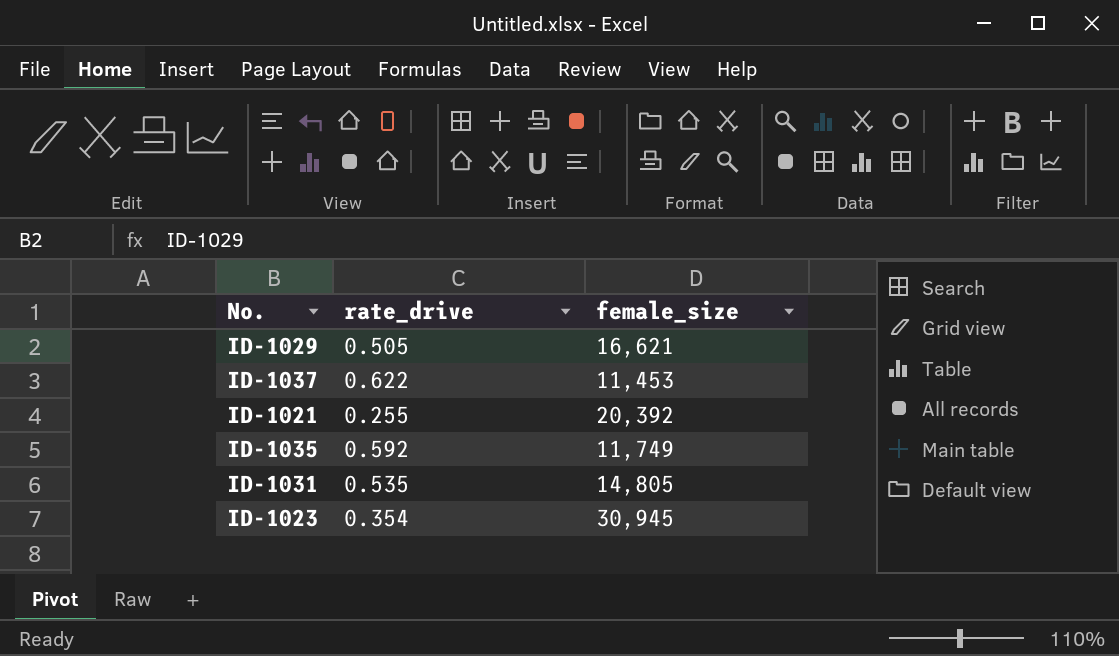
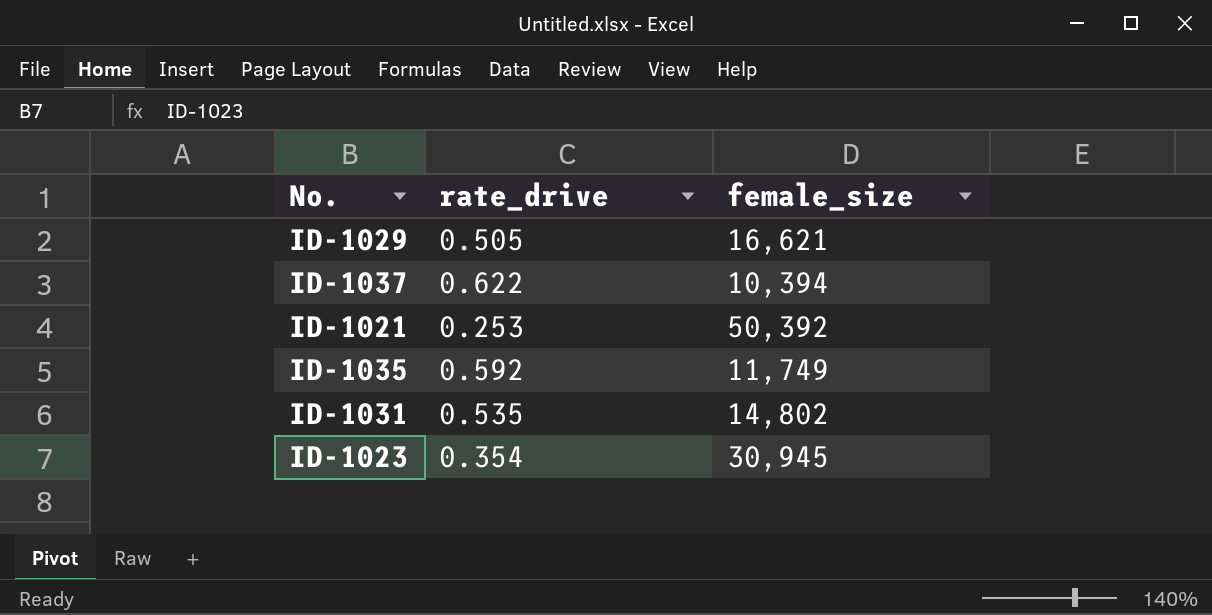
ID-1037 | female_size: 11,453 -> 10,394
ID-1021 | rate_drive: 0.255 -> 0.253
ID-1021 | female_size: 20,392 -> 50,392
ID-1031 | female_size: 14,805 -> 14,802

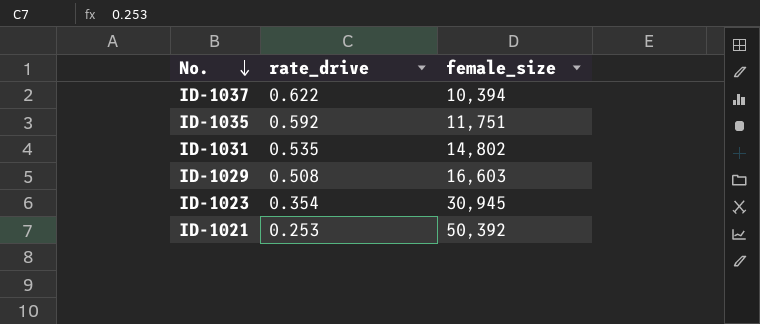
row order: none -> No. descending
ID-1035 | female_size: 11,749 -> 11,751
ID-1029 | rate_drive: 0.505 -> 0.508
ID-1029 | female_size: 16,621 -> 16,603

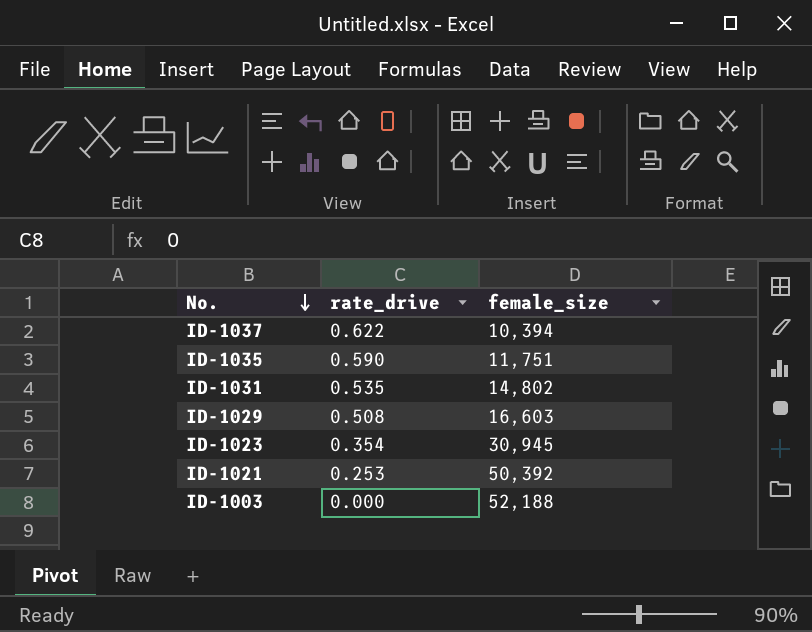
ID-1035 | rate_drive: 0.592 -> 0.590
row ID-1003: none -> 0.000 | 52,188

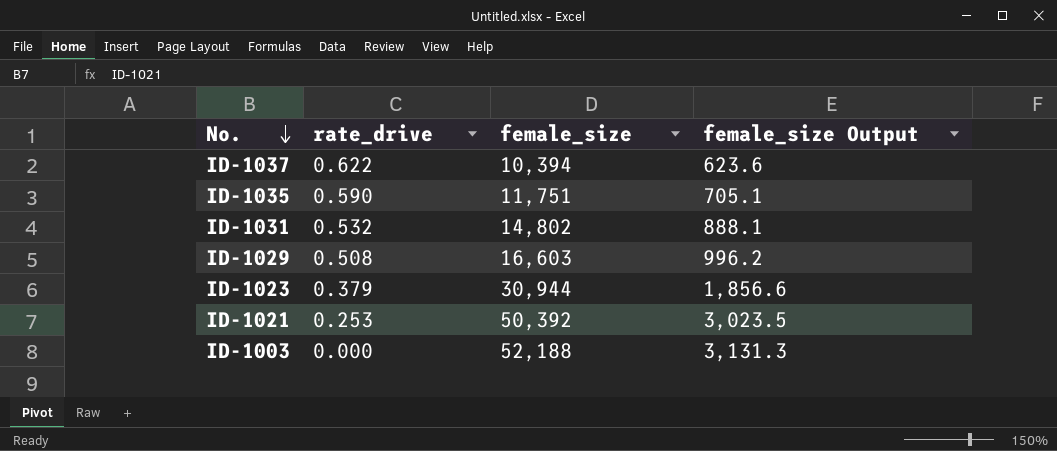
column female_size Output | formula: none -> [female_size] * 0.06
ID-1031 | rate_drive: 0.535 -> 0.532
ID-1023 | rate_drive: 0.354 -> 0.379
ID-1023 | female_size: 30,945 -> 30,944

